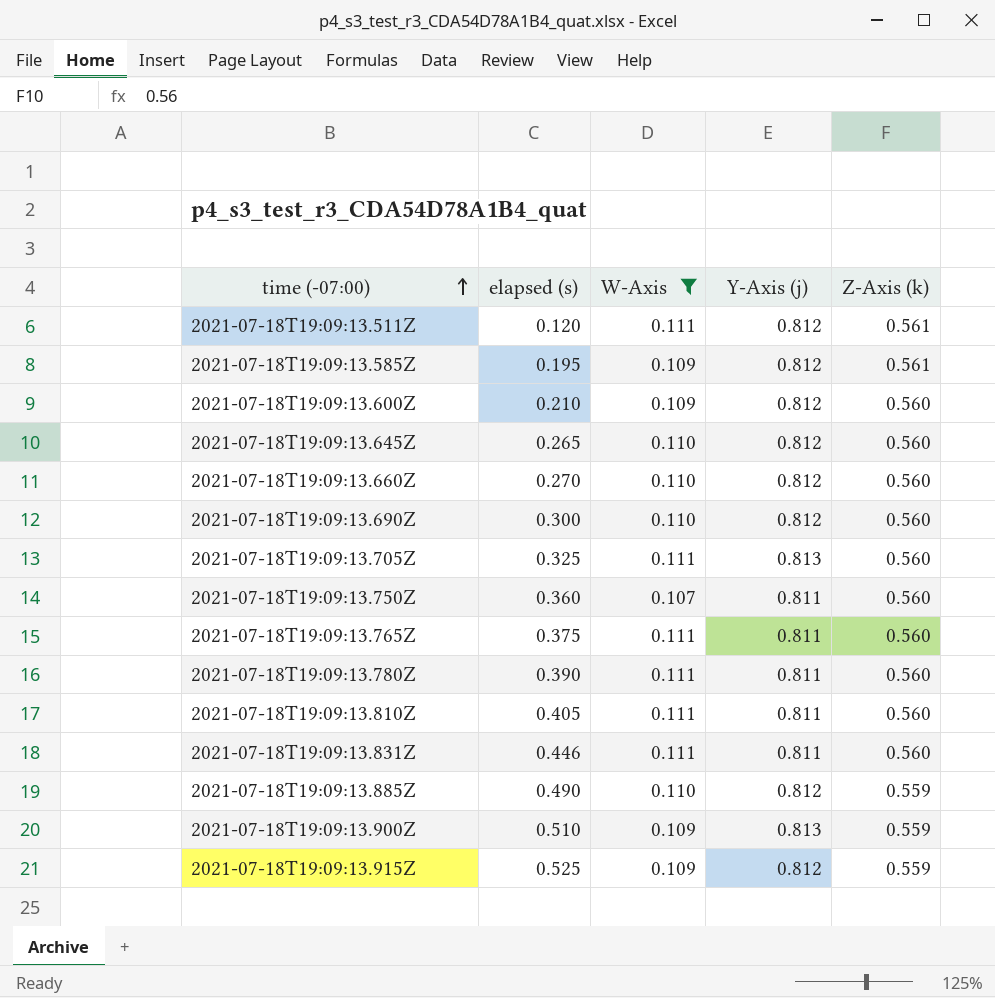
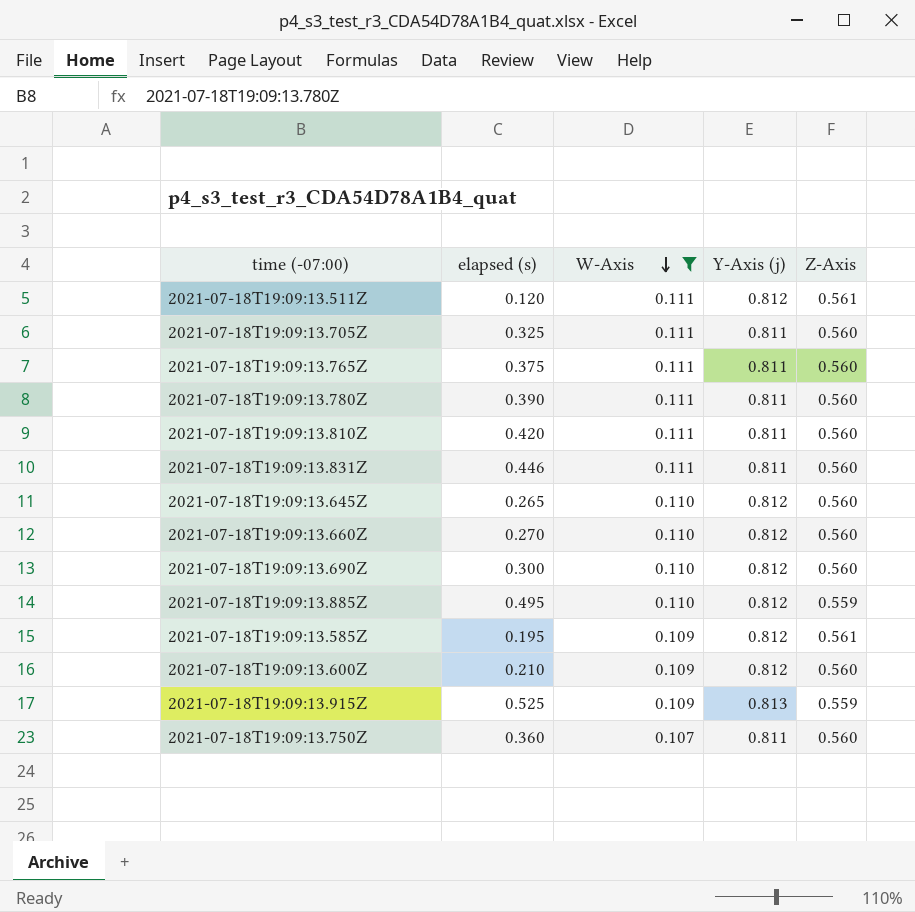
row order: time (-07:00) ascending -> W-Axis descending
column name: Z-Axis (k) -> Z-Axis
row 2021-07-18T19:09:13.900Z: 0.510 | 0.109 | 0.813 | 0.559 -> none
2021-07-18T19:09:13.705Z | Y-Axis (j): 0.813 -> 0.811
2021-07-18T19:09:13.810Z | elapsed (s): 0.405 -> 0.420
2021-07-18T19:09:13.885Z | elapsed (s): 0.490 -> 0.495
2021-07-18T19:09:13.915Z | Y-Axis (j): 0.812 -> 0.813

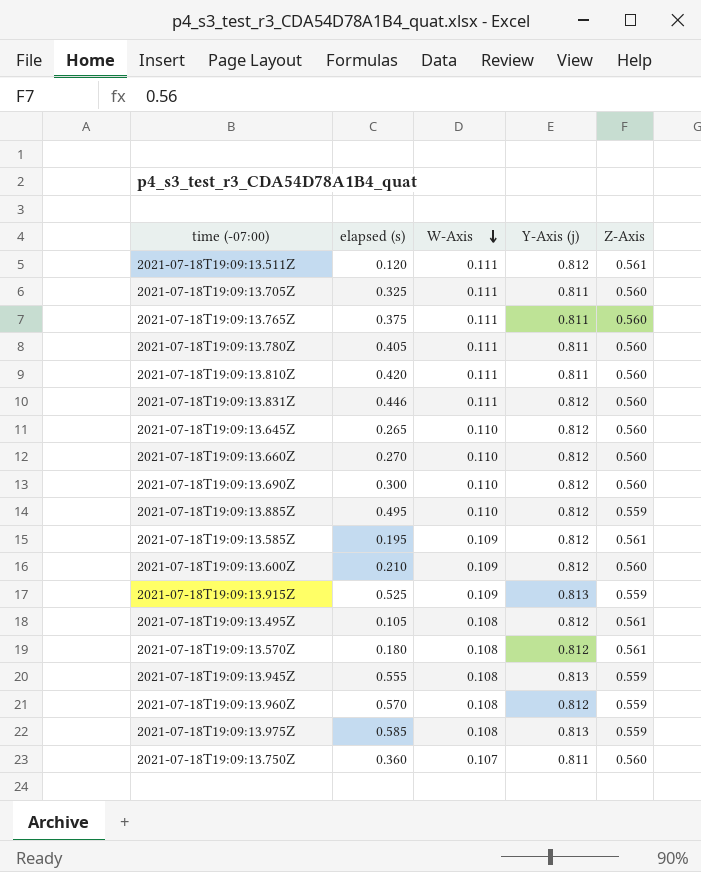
filter: W-Axis != 0.108 -> none
2021-07-18T19:09:13.780Z | elapsed (s): 0.390 -> 0.405
2021-07-18T19:09:13.831Z | Y-Axis (j): 0.811 -> 0.812

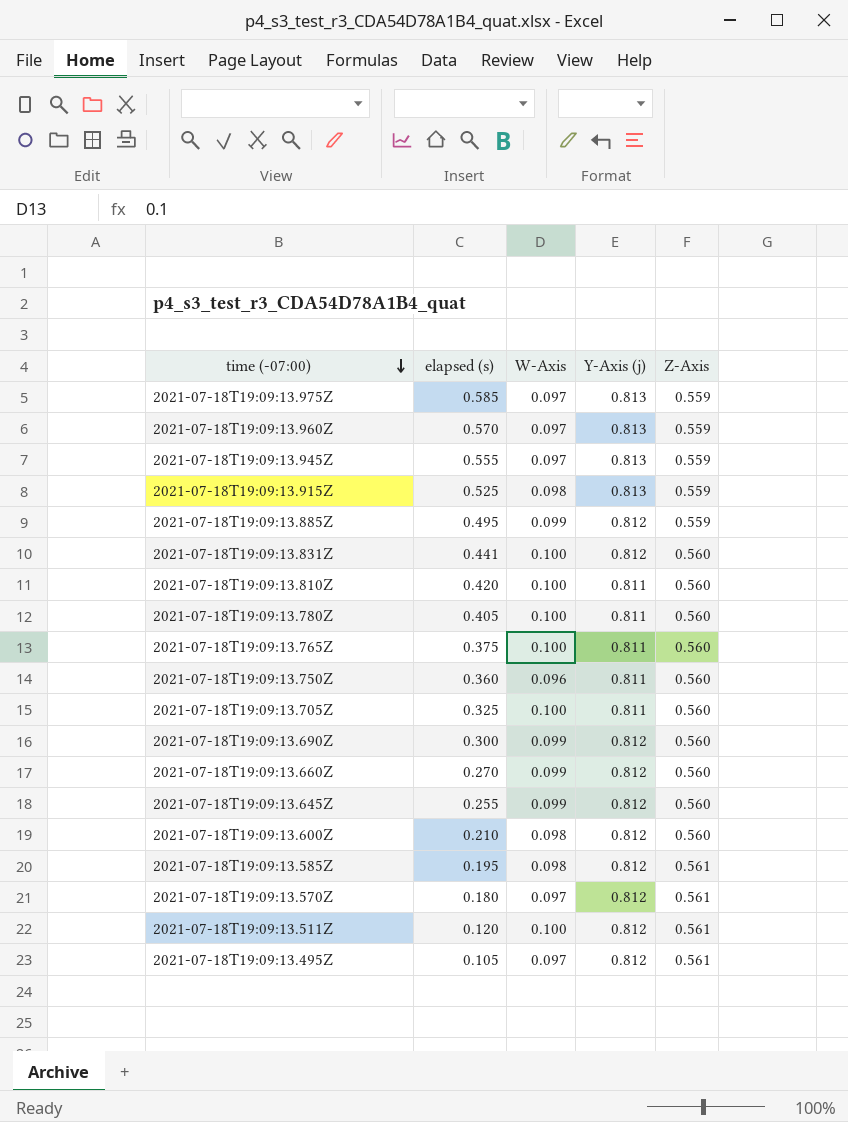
row order: W-Axis descending -> time (-07:00) descending
2021-07-18T19:09:13.975Z | W-Axis: 0.108 -> 0.097
2021-07-18T19:09:13.960Z | W-Axis: 0.108 -> 0.097
2021-07-18T19:09:13.960Z | Y-Axis (j): 0.812 -> 0.813
2021-07-18T19:09:13.945Z | W-Axis: 0.108 -> 0.097
2021-07-18T19:09:13.915Z | W-Axis: 0.109 -> 0.098
2021-07-18T19:09:13.885Z | W-Axis: 0.110 -> 0.099
2021-07-18T19:09:13.831Z | elapsed (s): 0.446 -> 0.441
2021-07-18T19:09:13.831Z | W-Axis: 0.111 -> 0.100
2021-07-18T19:09:13.810Z | W-Axis: 0.111 -> 0.100
2021-07-18T19:09:13.780Z | W-Axis: 0.111 -> 0.100
2021-07-18T19:09:13.765Z | W-Axis: 0.111 -> 0.100
2021-07-18T19:09:13.750Z | W-Axis: 0.107 -> 0.096
2021-07-18T19:09:13.705Z | W-Axis: 0.111 -> 0.100
2021-07-18T19:09:13.690Z | W-Axis: 0.110 -> 0.099
2021-07-18T19:09:13.660Z | W-Axis: 0.110 -> 0.099
2021-07-18T19:09:13.645Z | elapsed (s): 0.265 -> 0.255
2021-07-18T19:09:13.645Z | W-Axis: 0.110 -> 0.099
2021-07-18T19:09:13.600Z | W-Axis: 0.109 -> 0.098
2021-07-18T19:09:13.585Z | W-Axis: 0.109 -> 0.098
2021-07-18T19:09:13.570Z | W-Axis: 0.108 -> 0.097
2021-07-18T19:09:13.511Z | W-Axis: 0.111 -> 0.100
2021-07-18T19:09:13.495Z | W-Axis: 0.108 -> 0.097

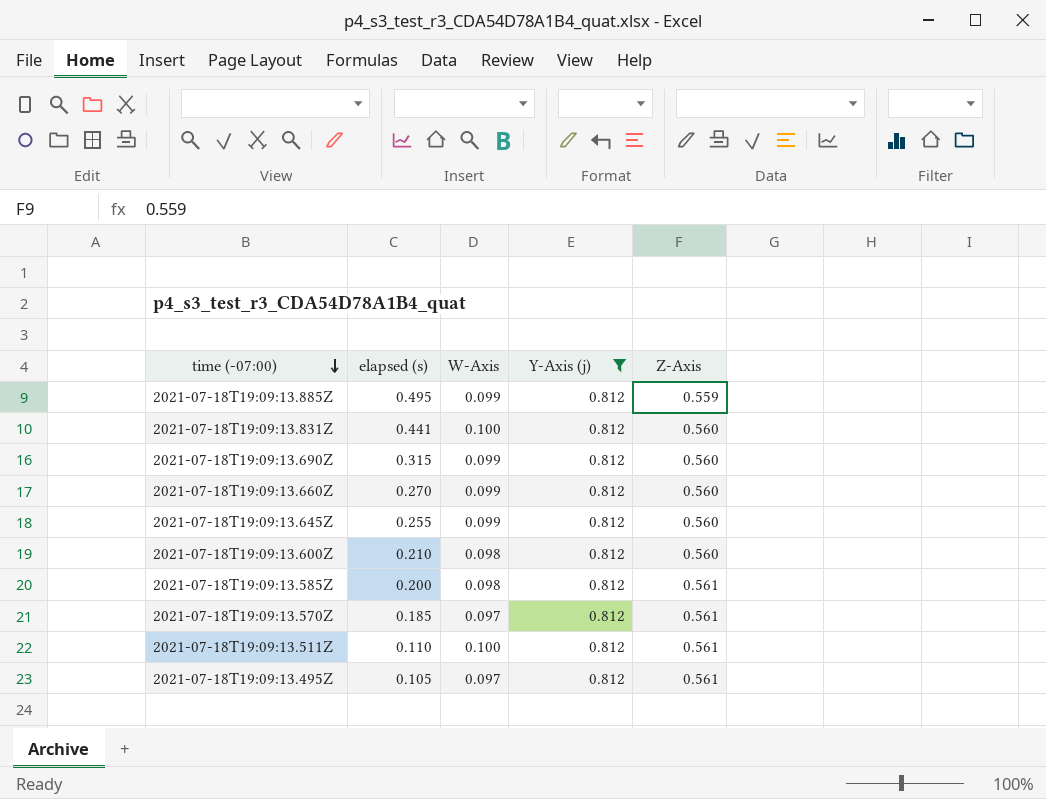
filter: none -> Y-Axis (j) = 0.812
2021-07-18T19:09:13.690Z | elapsed (s): 0.300 -> 0.315
2021-07-18T19:09:13.585Z | elapsed (s): 0.195 -> 0.200
2021-07-18T19:09:13.570Z | elapsed (s): 0.180 -> 0.185
2021-07-18T19:09:13.511Z | elapsed (s): 0.120 -> 0.110

